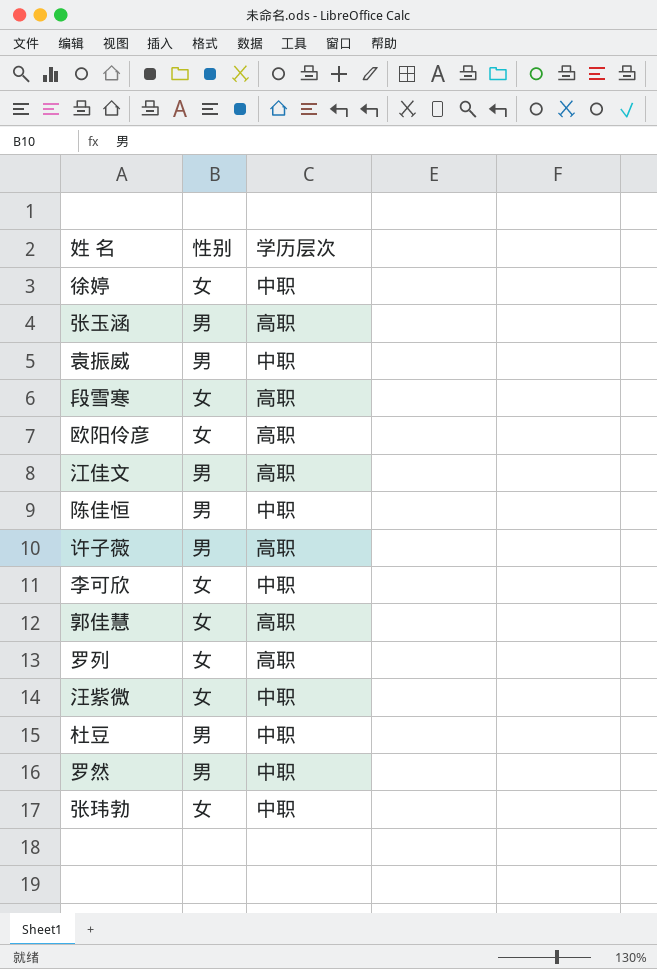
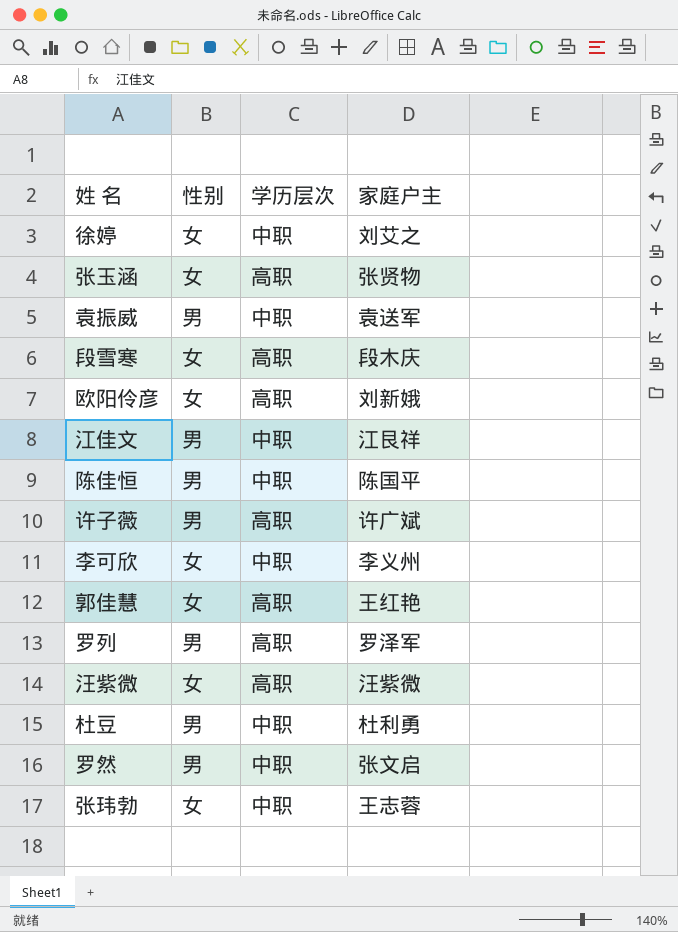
column 家庭户主 | position: none -> 4
张玉涵 | 性别: 男 -> 女
江佳文 | 学历层次: 高职 -> 中职
罗列 | 性别: 女 -> 男
汪紫微 | 学历层次: 中职 -> 高职

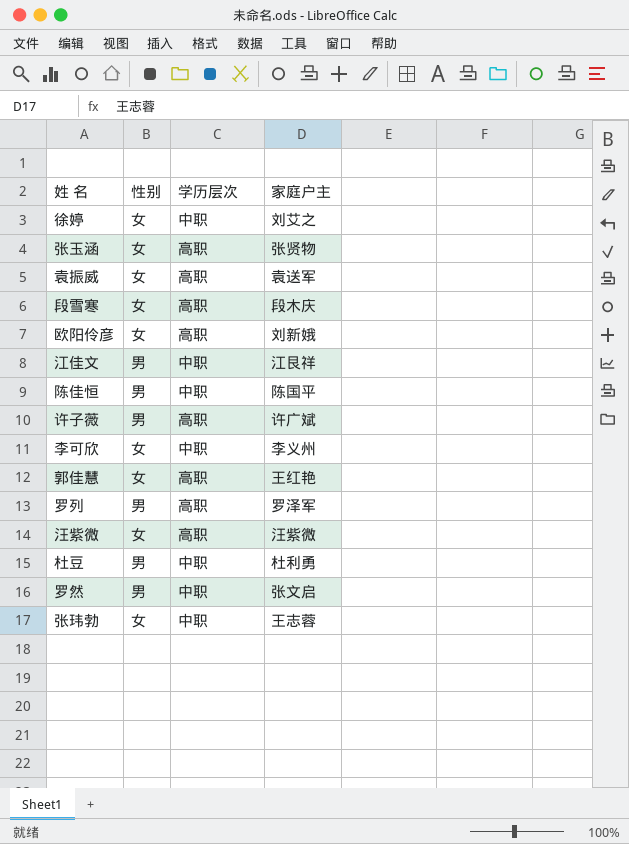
袁振威 | 性别: 男 -> 女
袁振威 | 学历层次: 中职 -> 高职

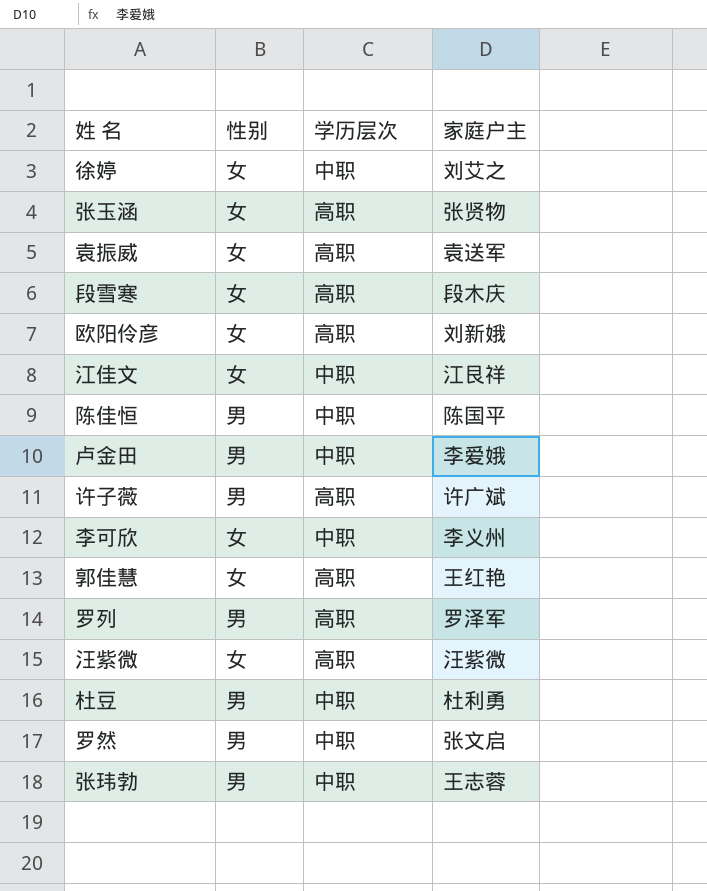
江佳文 | 性别: 男 -> 女
row 卢金田: none -> 男 | 中职 | 李爱娥
张玮勃 | 性别: 女 -> 男

